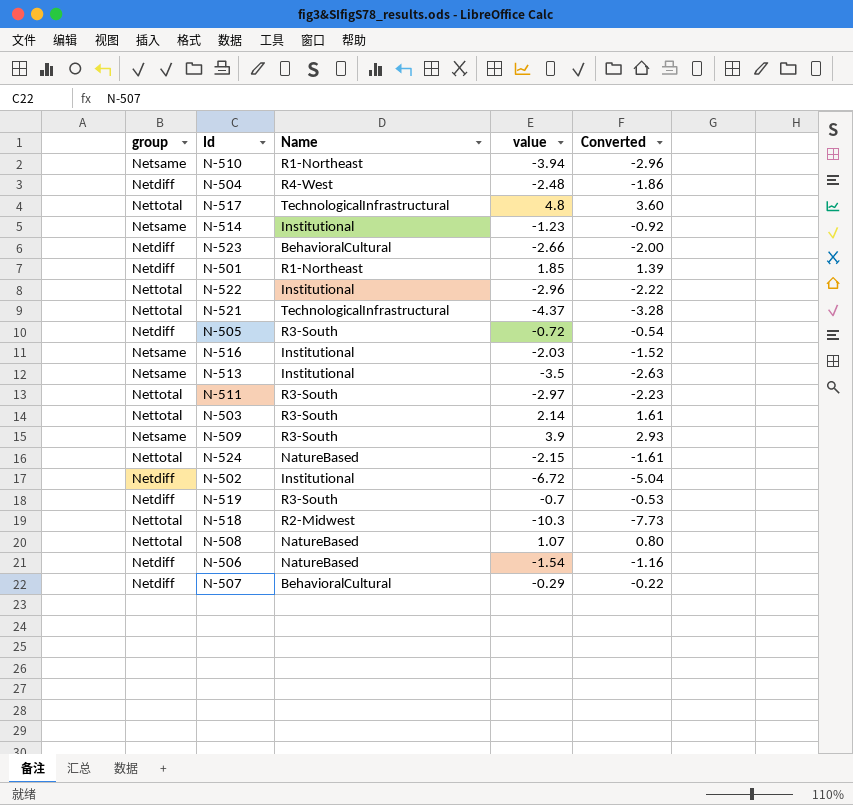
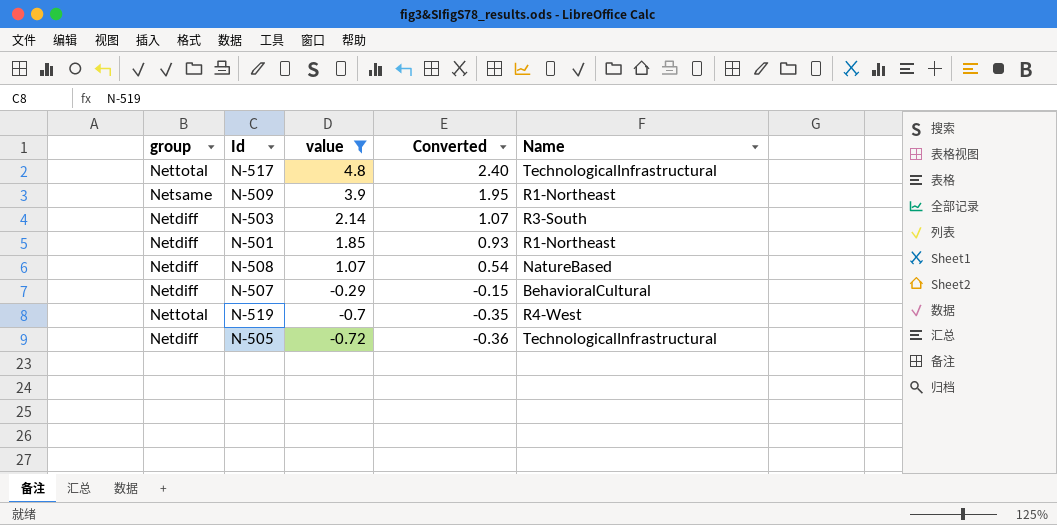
filter: none -> value >= -0.72
row order: none -> value descending
column Converted | formula: [value] * 0.75 -> [value] * 0.5
column Name | position: 3 -> 5
N-509 | Name: R3-South -> R1-Northeast
N-503 | group: Nettotal -> Netdiff
N-508 | group: Nettotal -> Netdiff
N-519 | group: Netdiff -> Nettotal
N-519 | Name: R3-South -> R4-West
N-505 | Name: R3-South -> TechnologicalInfrastructural

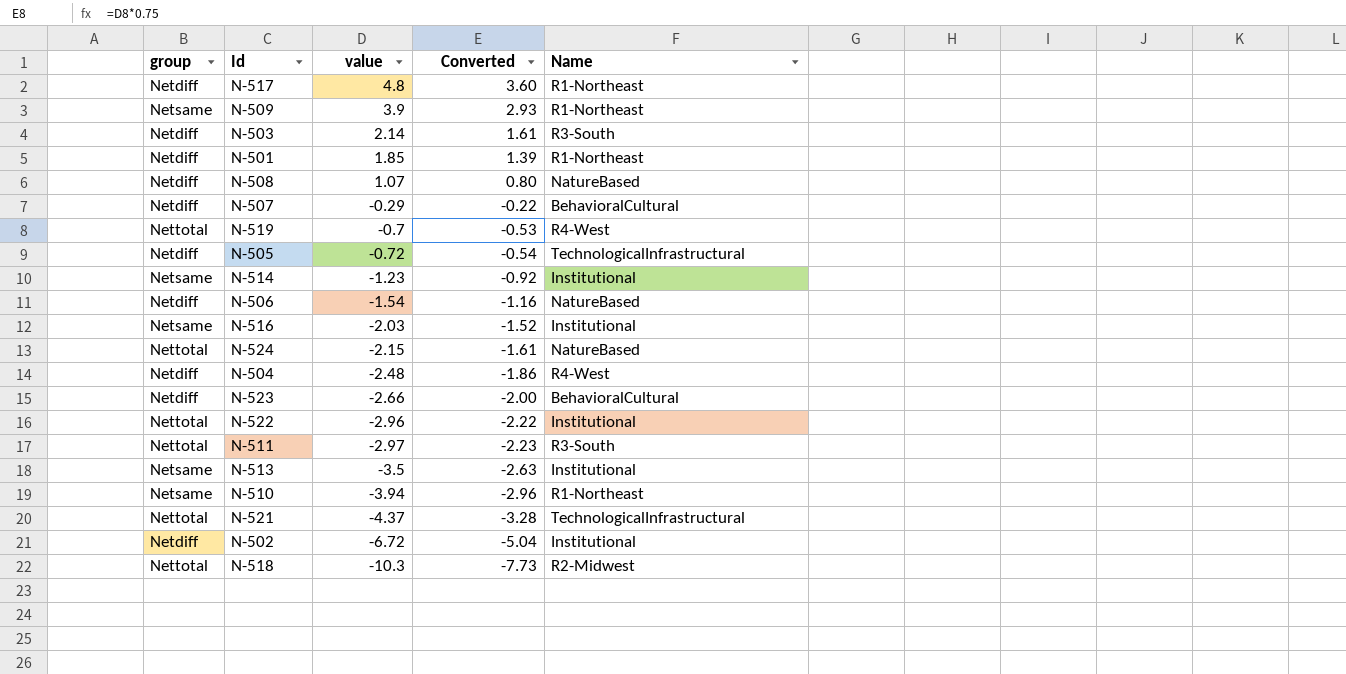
filter: value >= -0.72 -> none
column Converted | formula: [value] * 0.5 -> [value] * 0.75
N-517 | group: Nettotal -> Netdiff
N-517 | Name: TechnologicalInfrastructural -> R1-Northeast

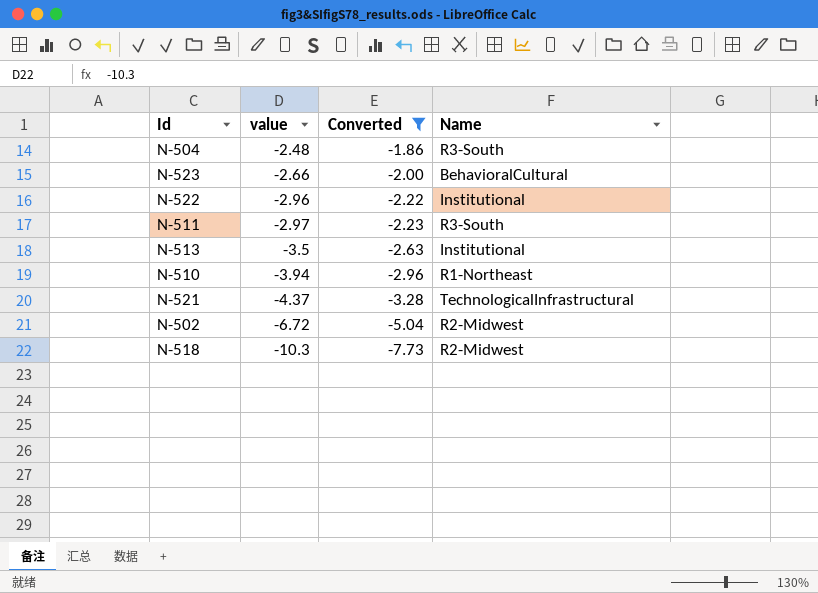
filter: none -> Converted <= -1.86
column group | position: 1 -> none
N-504 | Name: R4-West -> R3-South
N-502 | Name: Institutional -> R2-Midwest

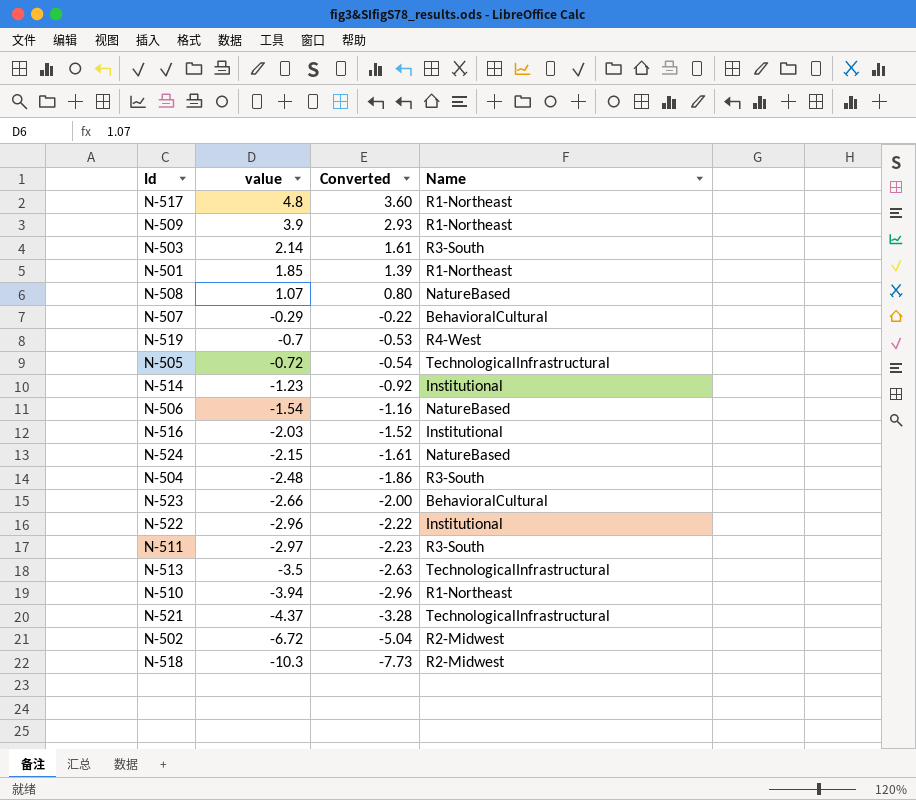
filter: Converted <= -1.86 -> none
N-513 | Name: Institutional -> TechnologicalInfrastructural

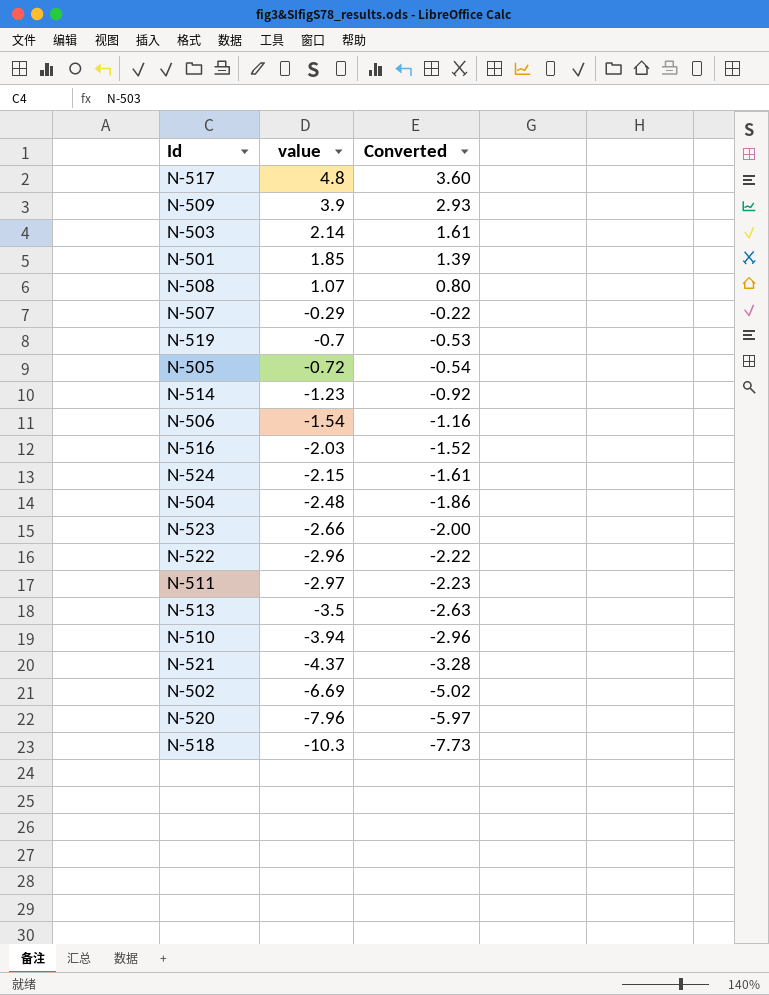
column Name | position: 4 -> none
N-502 | value: -6.72 -> -6.69
N-502 | Converted: -5.04 -> -5.02
row N-520: none -> -7.96 | -5.97

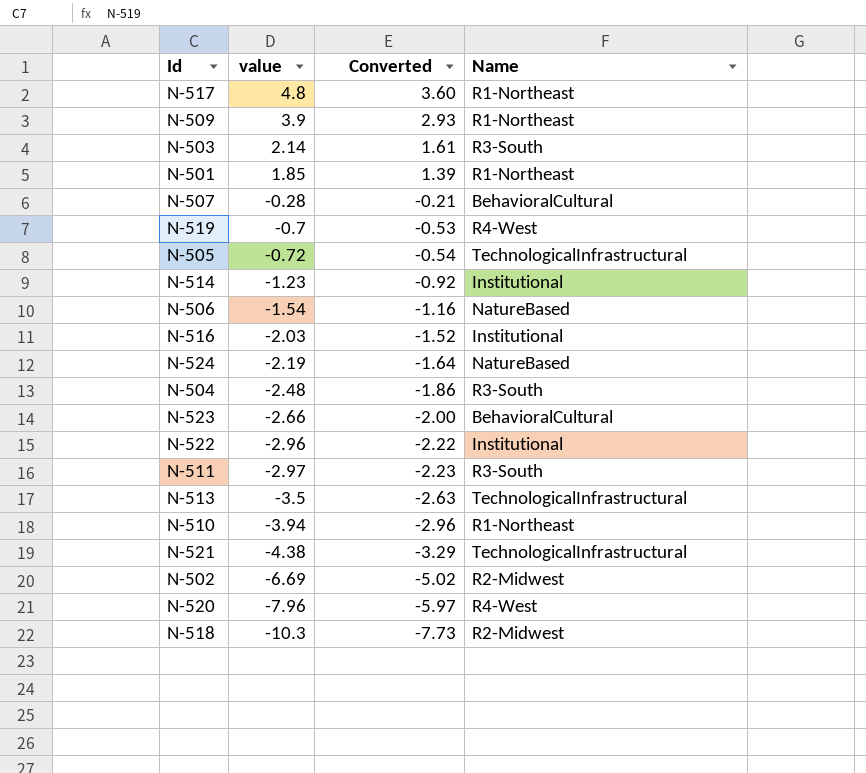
column Name | position: none -> 4
row N-508: 1.07 | 0.80 -> none
N-507 | value: -0.29 -> -0.28
N-507 | Converted: -0.22 -> -0.21
N-524 | value: -2.15 -> -2.19
N-524 | Converted: -1.61 -> -1.64
N-521 | value: -4.37 -> -4.38
N-521 | Converted: -3.28 -> -3.29

